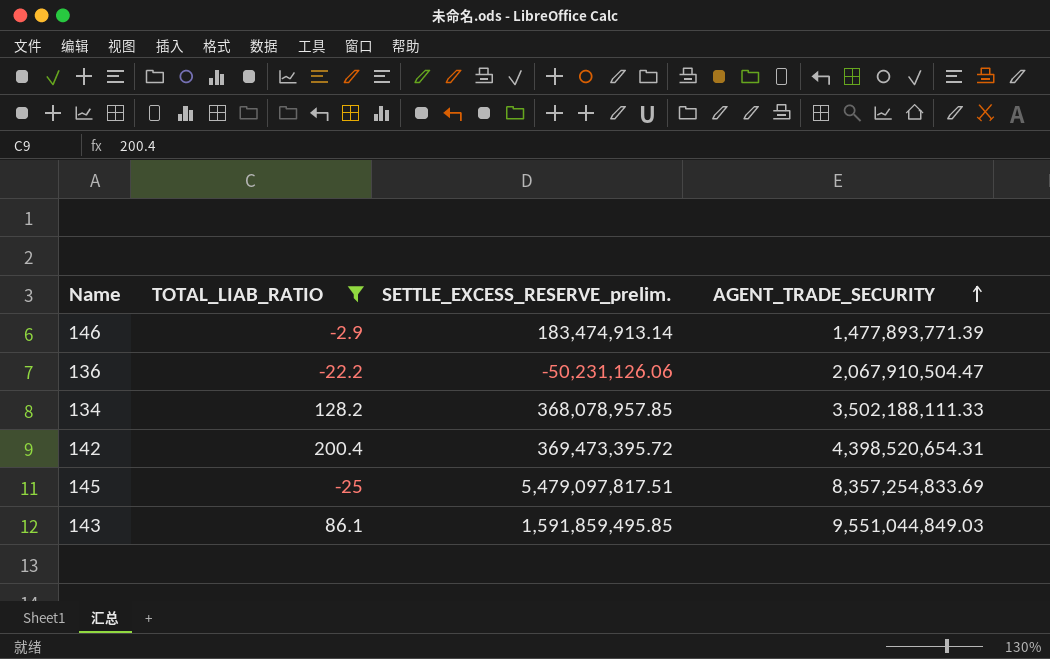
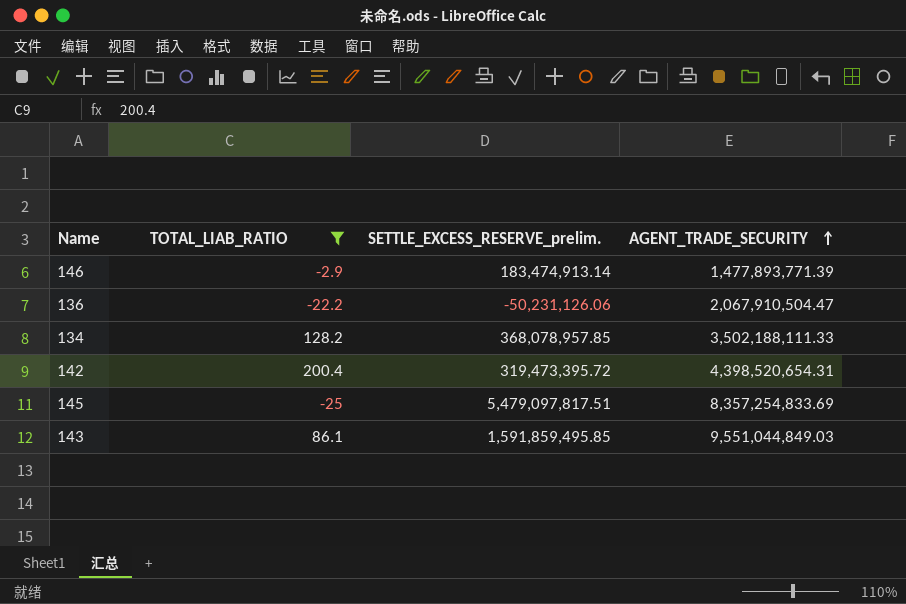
142 | SETTLE_EXCESS_RESERVE_prelim.: 369,473,395.72 -> 319,473,395.72

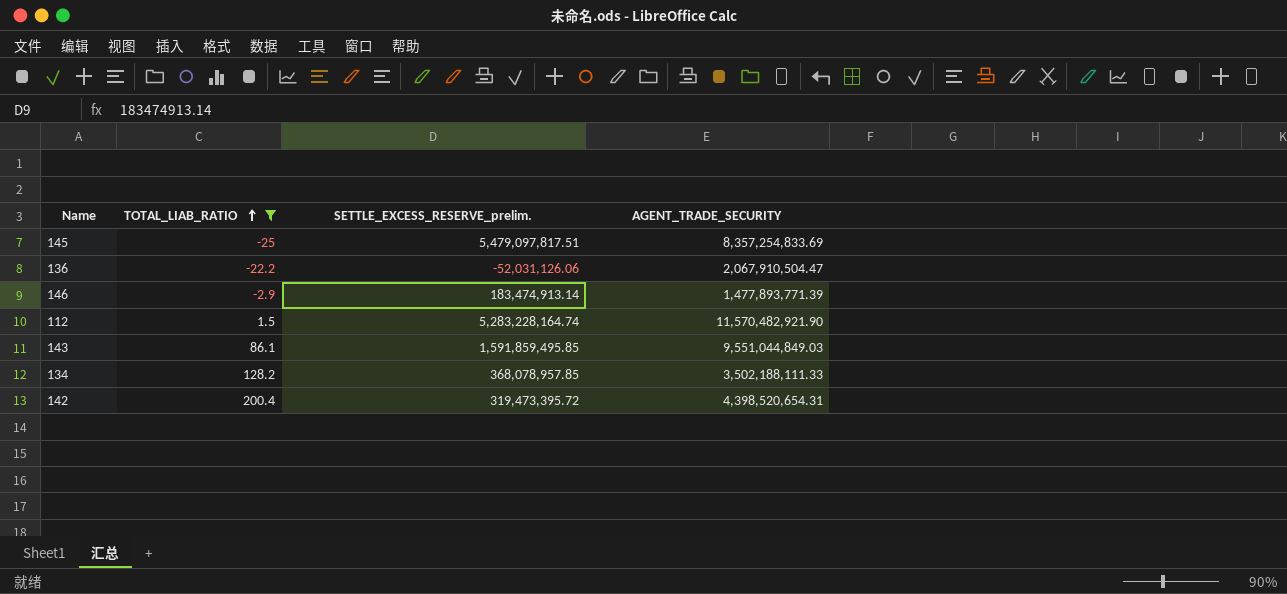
row order: AGENT_TRADE_SECURITY ascending -> TOTAL_LIAB_RATIO ascending
136 | SETTLE_EXCESS_RESERVE_prelim.: -50,231,126.06 -> -52,031,126.06
row 112: none -> 1.5 | 5,283,228,164.74 | 11,570,482,921.90

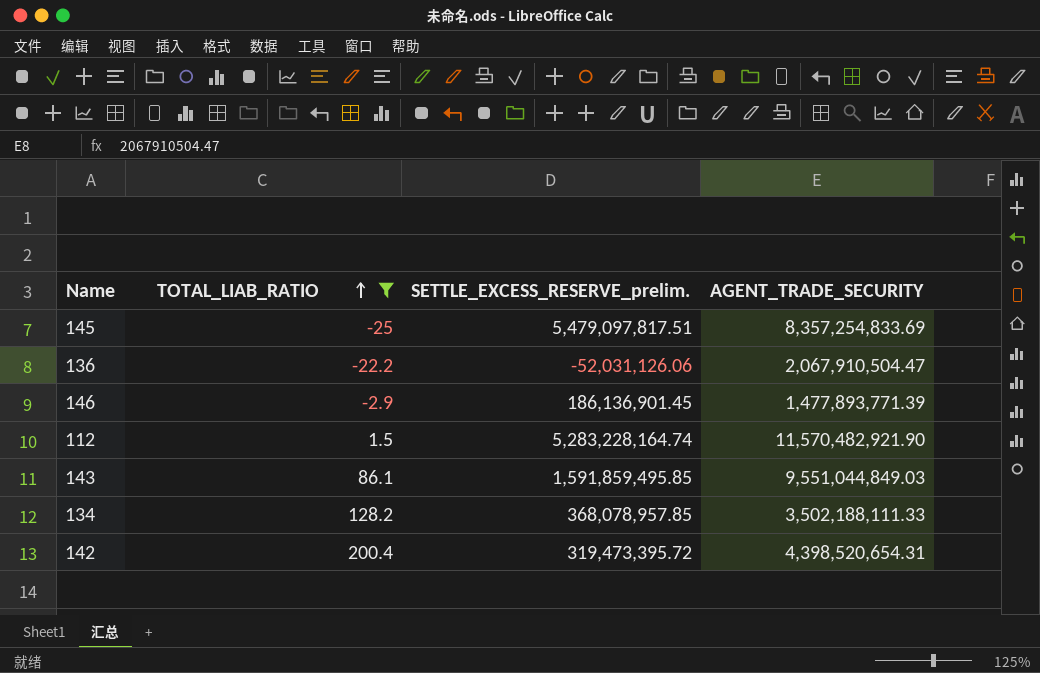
146 | SETTLE_EXCESS_RESERVE_prelim.: 183,474,913.14 -> 186,136,901.45

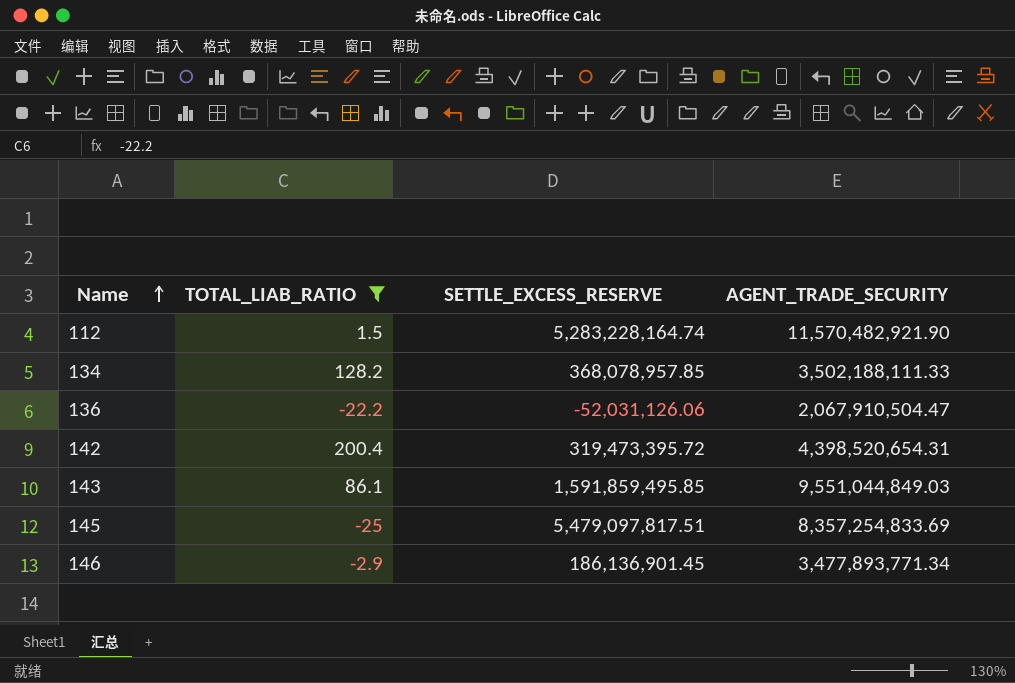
row order: TOTAL_LIAB_RATIO ascending -> Name ascending
column name: SETTLE_EXCESS_RESERVE_prelim. -> SETTLE_EXCESS_RESERVE
146 | AGENT_TRADE_SECURITY: 1,477,893,771.39 -> 3,477,893,771.34

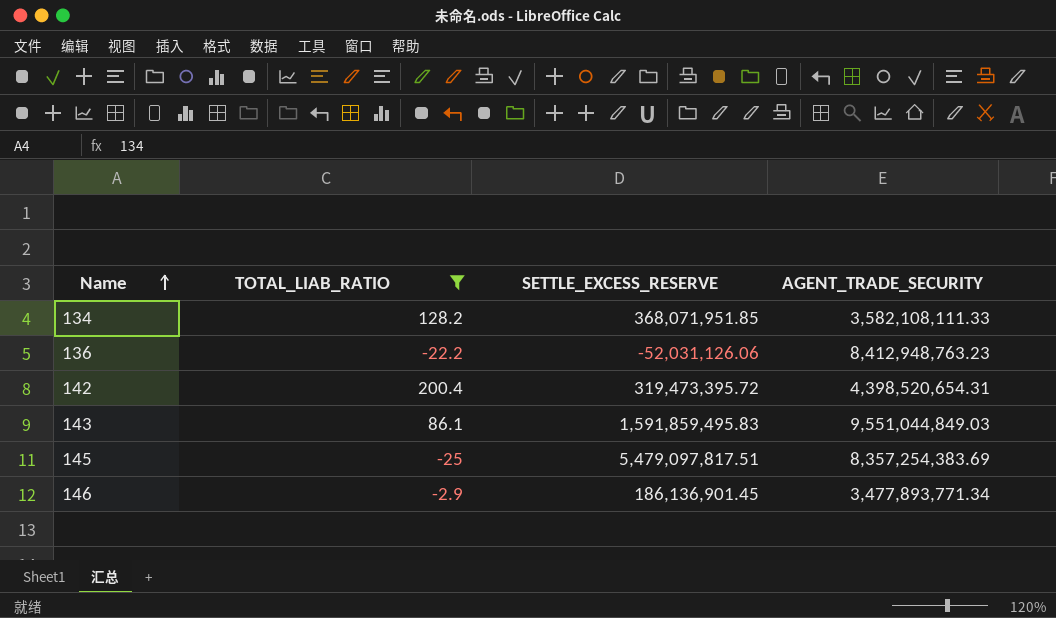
row 112: 1.5 | 5,283,228,164.74 | 11,570,482,921.90 -> none
134 | SETTLE_EXCESS_RESERVE: 368,078,957.85 -> 368,071,951.85
134 | AGENT_TRADE_SECURITY: 3,502,188,111.33 -> 3,582,108,111.33
136 | AGENT_TRADE_SECURITY: 2,067,910,504.47 -> 8,412,948,763.23
143 | SETTLE_EXCESS_RESERVE: 1,591,859,495.85 -> 1,591,859,495.83
145 | AGENT_TRADE_SECURITY: 8,357,254,833.69 -> 8,357,254,383.69

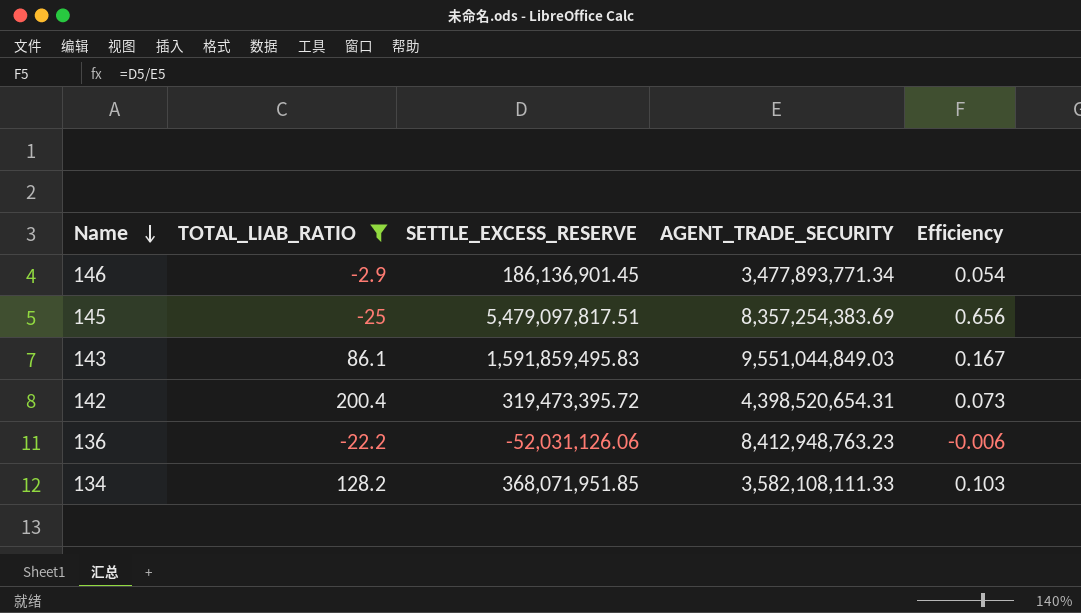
row order: Name ascending -> Name descending
column Efficiency | formula: none -> [SETTLE_EXCESS_RESERVE] / [AGENT_TRADE_SECURITY]

